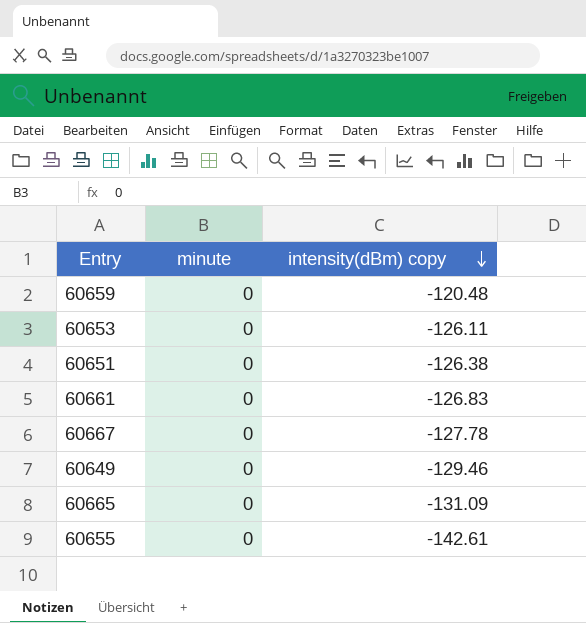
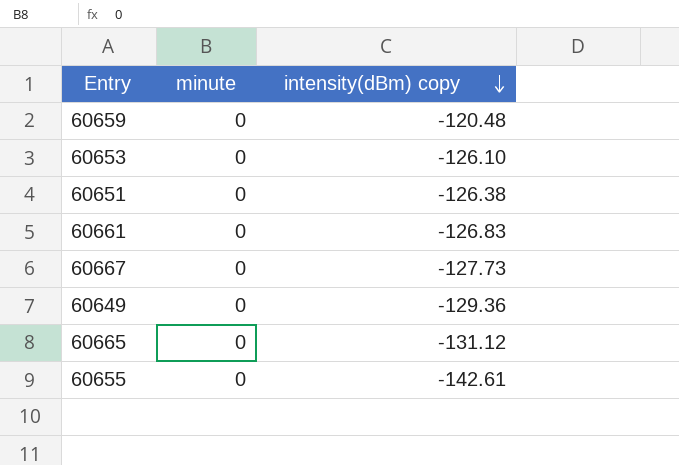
60653 | intensity(dBm) copy: -126.11 -> -126.10
60667 | intensity(dBm) copy: -127.78 -> -127.73
60649 | intensity(dBm) copy: -129.46 -> -129.36
60665 | intensity(dBm) copy: -131.09 -> -131.12

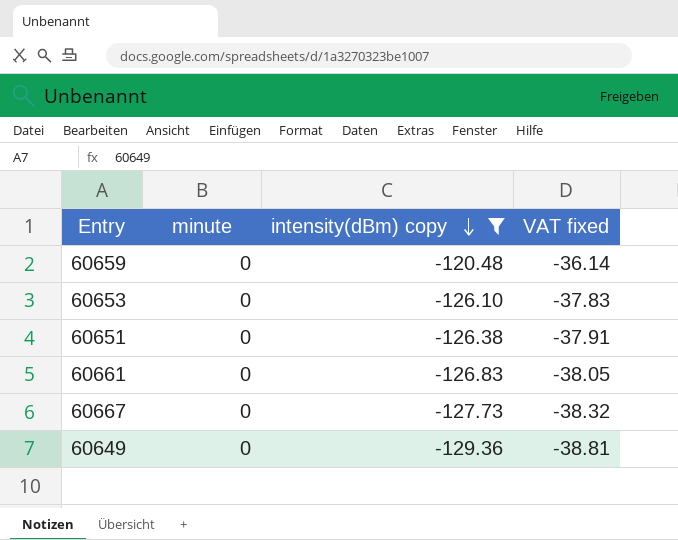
filter: none -> intensity(dBm) copy >= -129.36
column VAT fixed | formula: none -> [intensity(dBm) copy] * 0.3

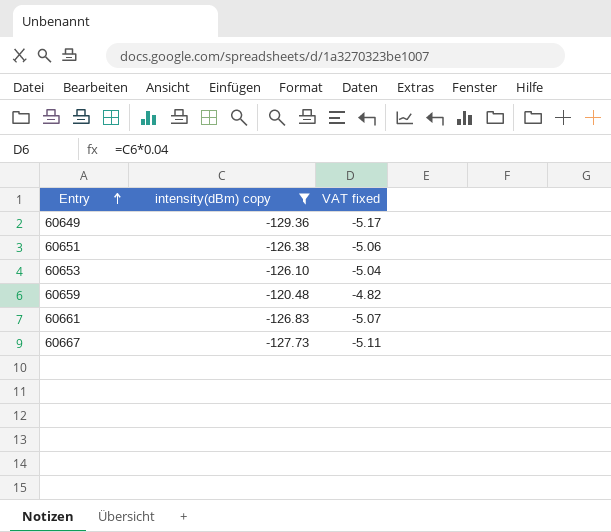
row order: intensity(dBm) copy descending -> Entry ascending
column minute | position: 2 -> none
column VAT fixed | formula: [intensity(dBm) copy] * 0.3 -> [intensity(dBm) copy] * 0.04

